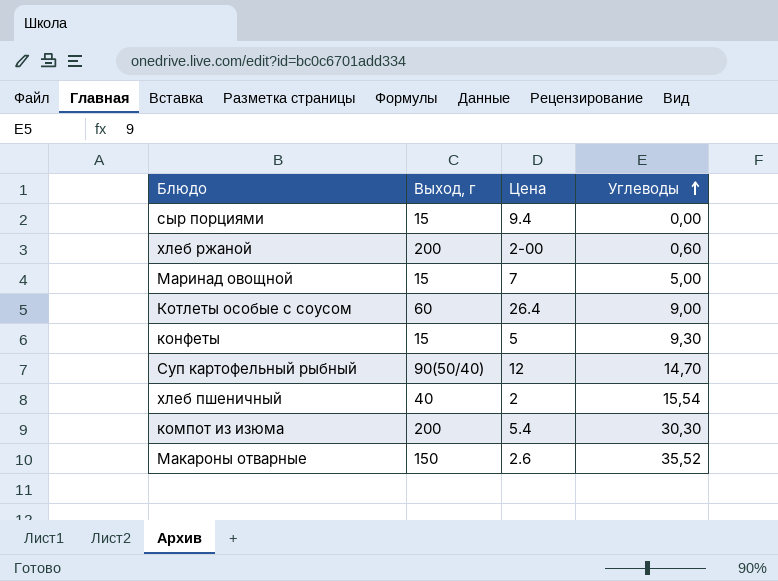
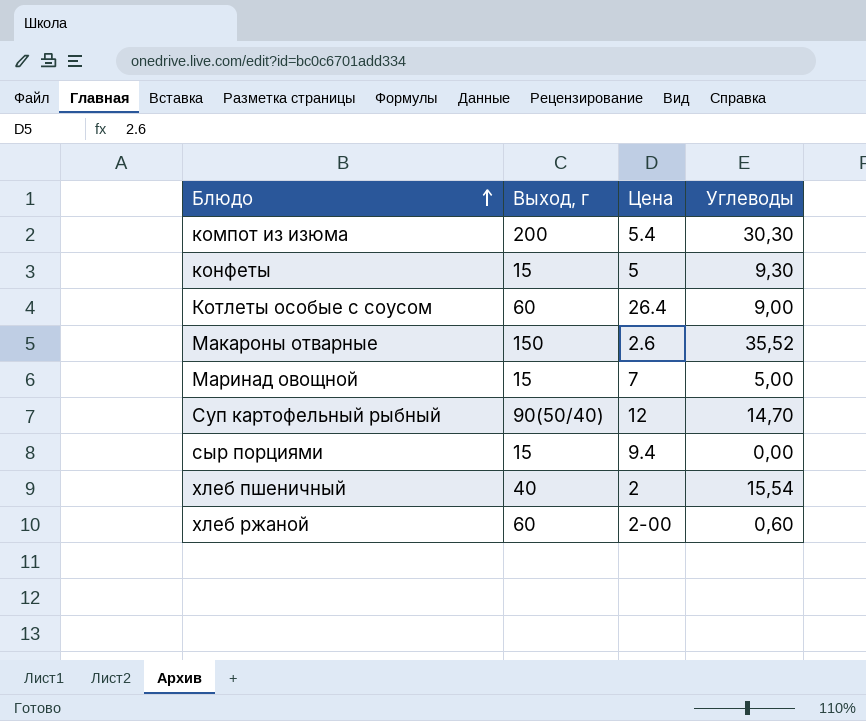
row order: Углеводы ascending -> Блюдо ascending
хлеб ржаной | Выход, г: 200 -> 60

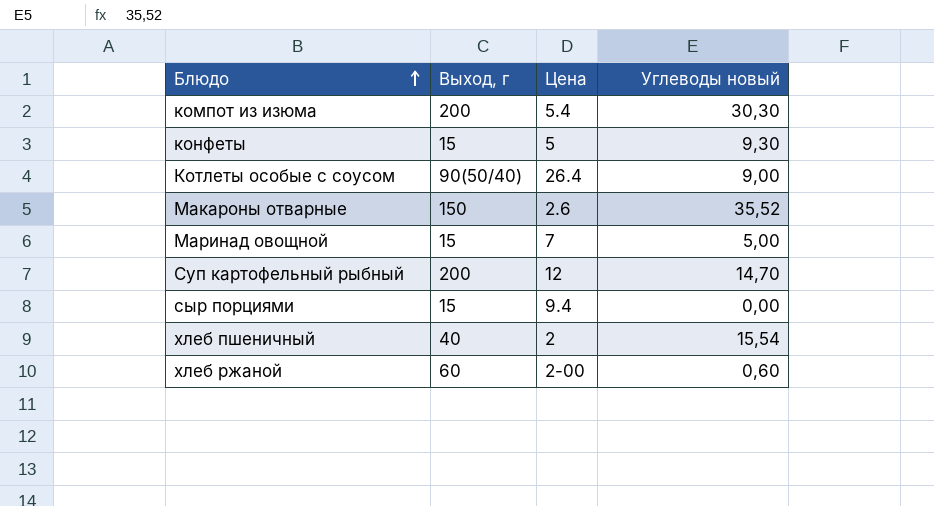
column name: Углеводы -> Углеводы новый
Котлеты особые с соусом | Выход, г: 60 -> 90(50/40)
Суп картофельный рыбный | Выход, г: 90(50/40) -> 200

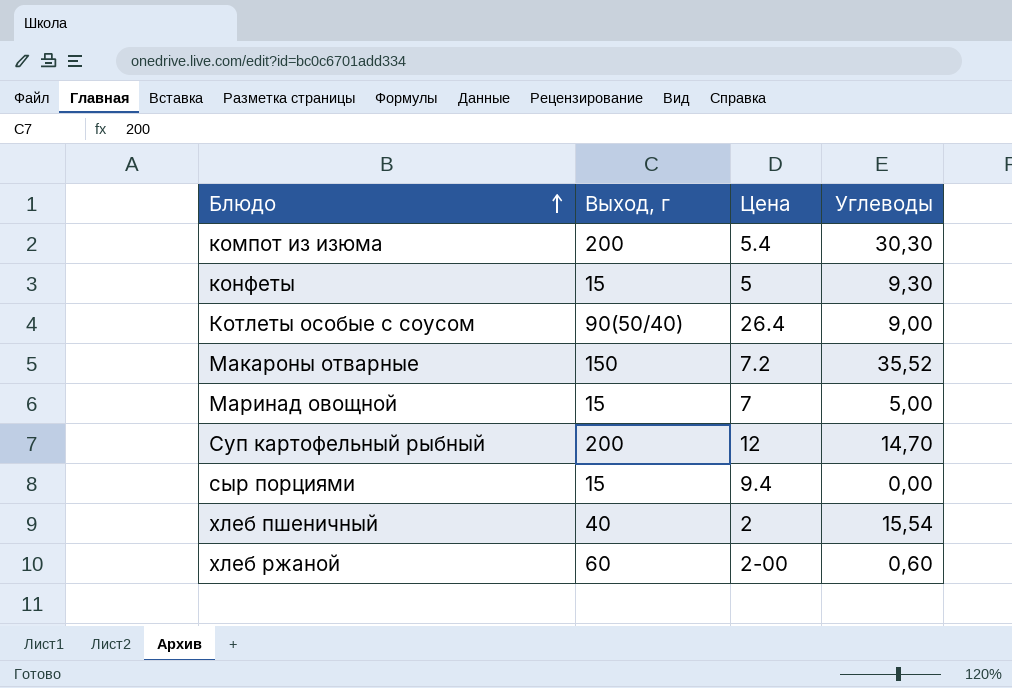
column name: Углеводы новый -> Углеводы
Макароны отварные | Цена: 2.6 -> 7.2

